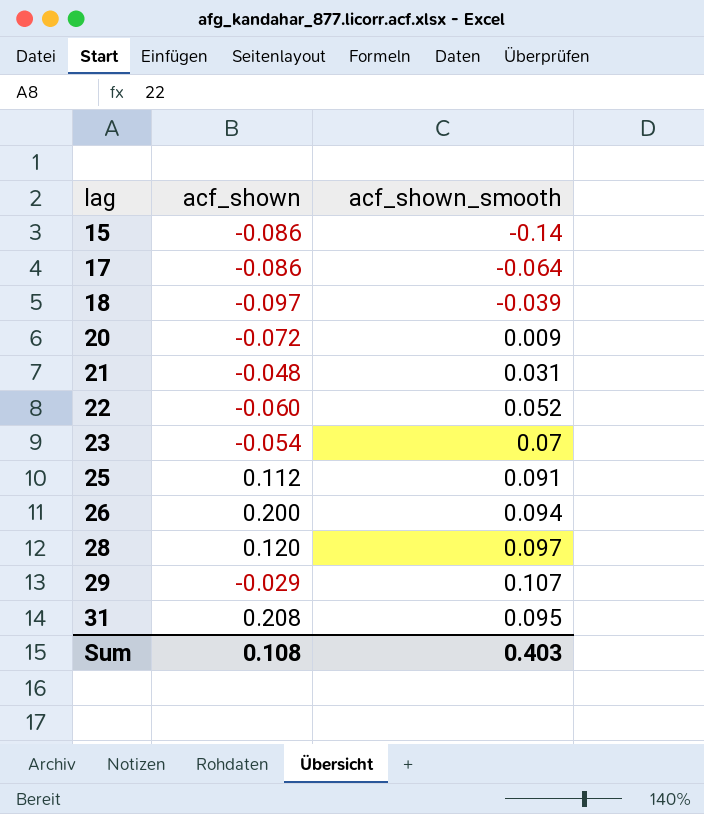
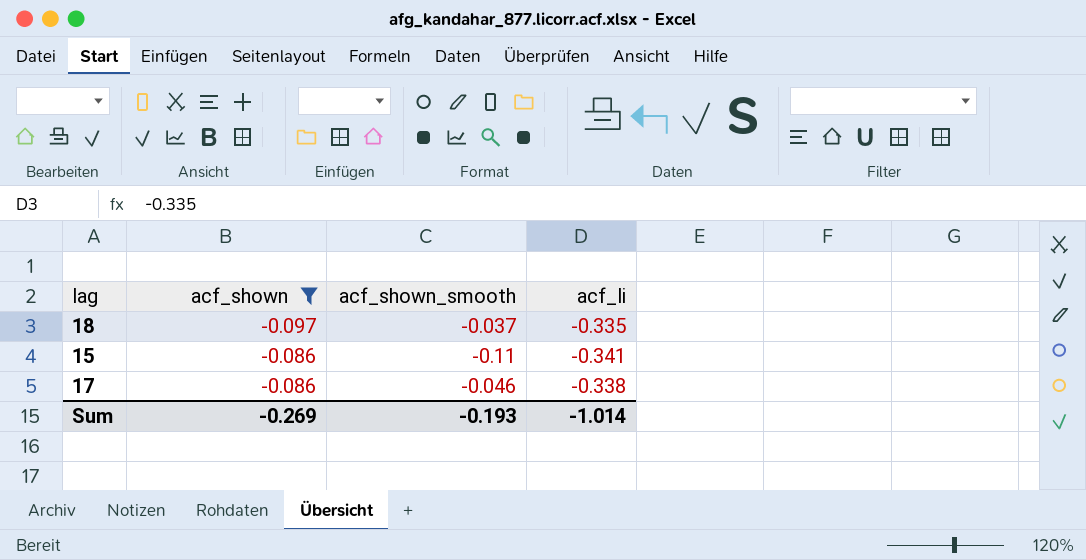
filter: none -> acf_shown <= -0.086
row order: lag ascending -> acf_shown ascending
column acf_li | position: none -> 4
18 | acf_shown_smooth: -0.039 -> -0.037
15 | acf_shown_smooth: -0.14 -> -0.11
17 | acf_shown_smooth: -0.064 -> -0.046
Sum | acf_shown: 0.108 -> -0.269
Sum | acf_shown_smooth: 0.403 -> -0.193

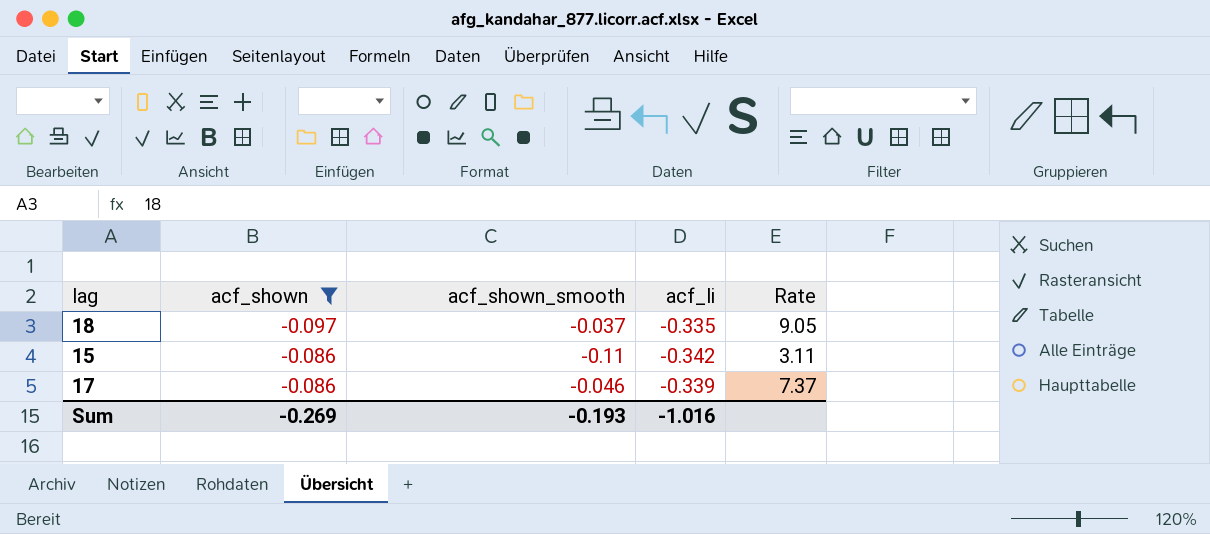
column Rate | formula: none -> [acf_li] / [acf_shown_smooth]
15 | acf_li: -0.341 -> -0.342
17 | acf_li: -0.338 -> -0.339
Sum | acf_li: -1.014 -> -1.016

